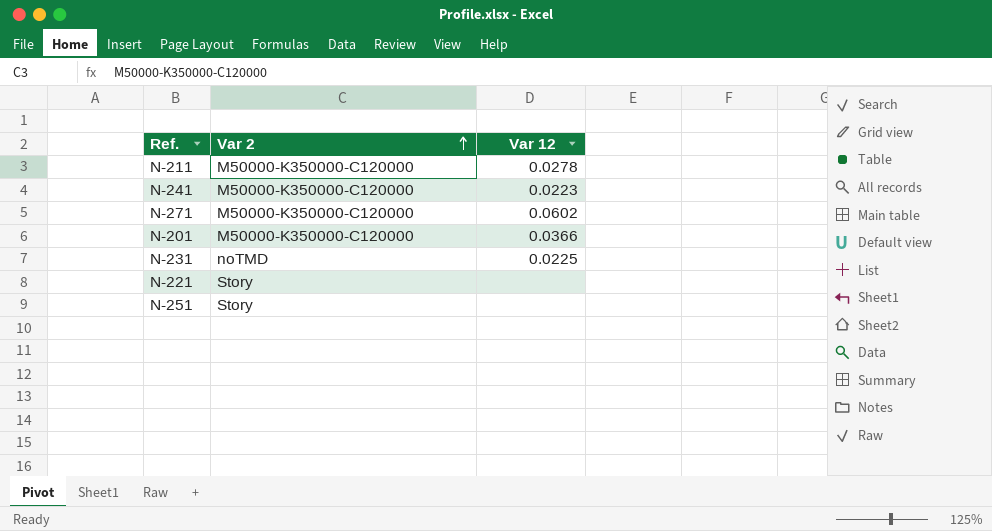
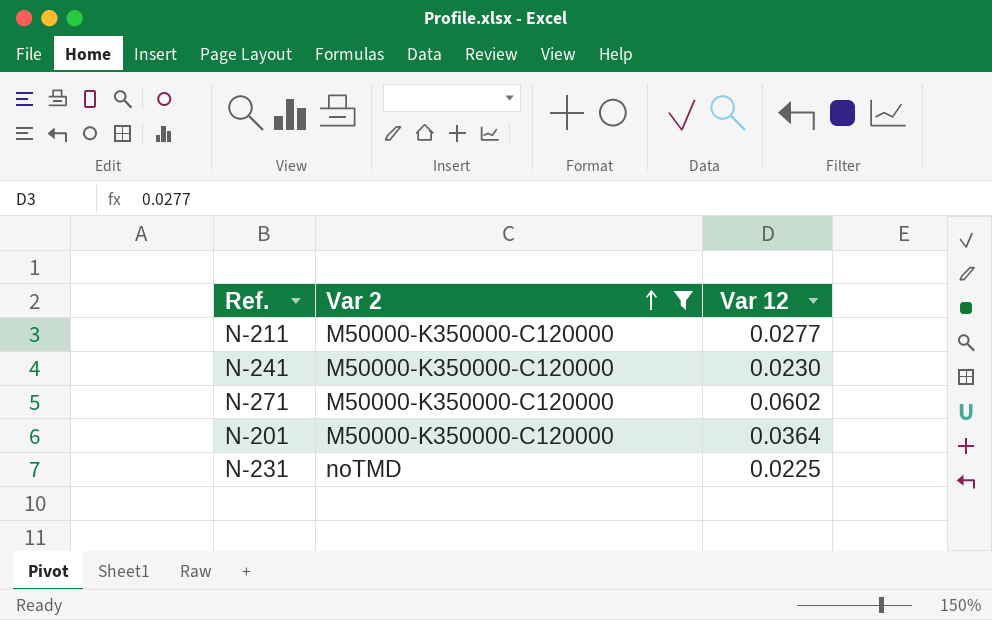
filter: none -> Var 2 != Story
N-211 | Var 12: 0.0278 -> 0.0277
N-241 | Var 12: 0.0223 -> 0.0230
N-201 | Var 12: 0.0366 -> 0.0364

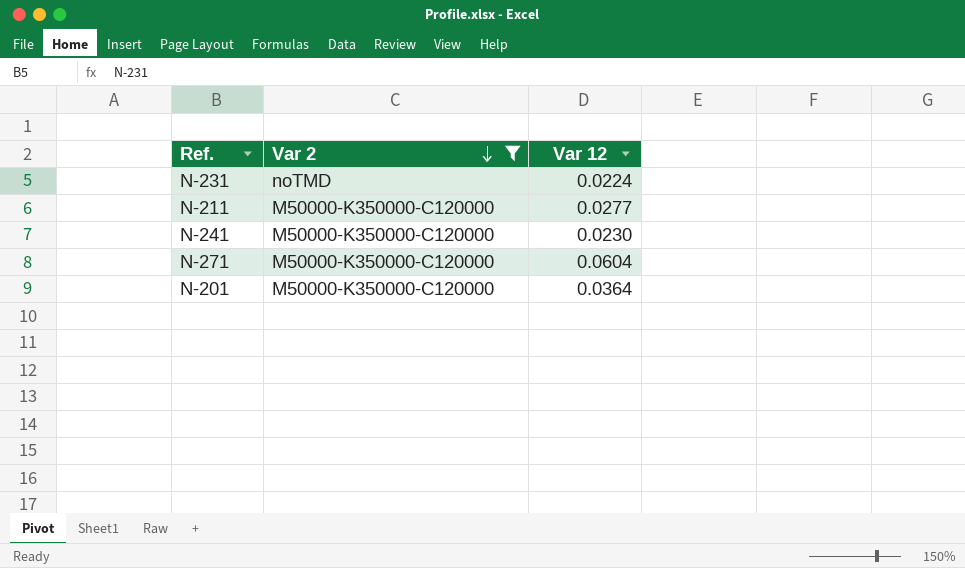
row order: Var 2 ascending -> Var 2 descending
N-231 | Var 12: 0.0225 -> 0.0224
N-271 | Var 12: 0.0602 -> 0.0604

